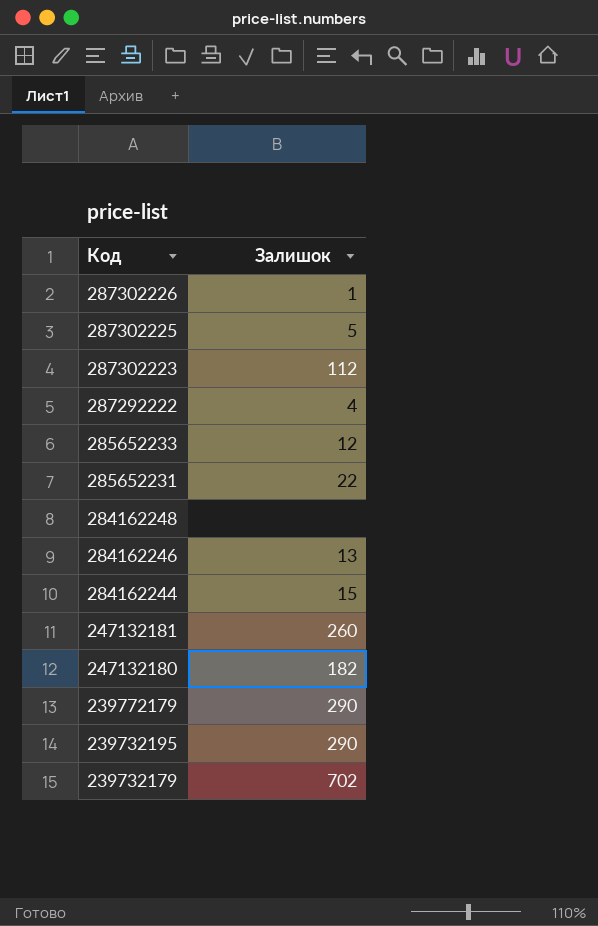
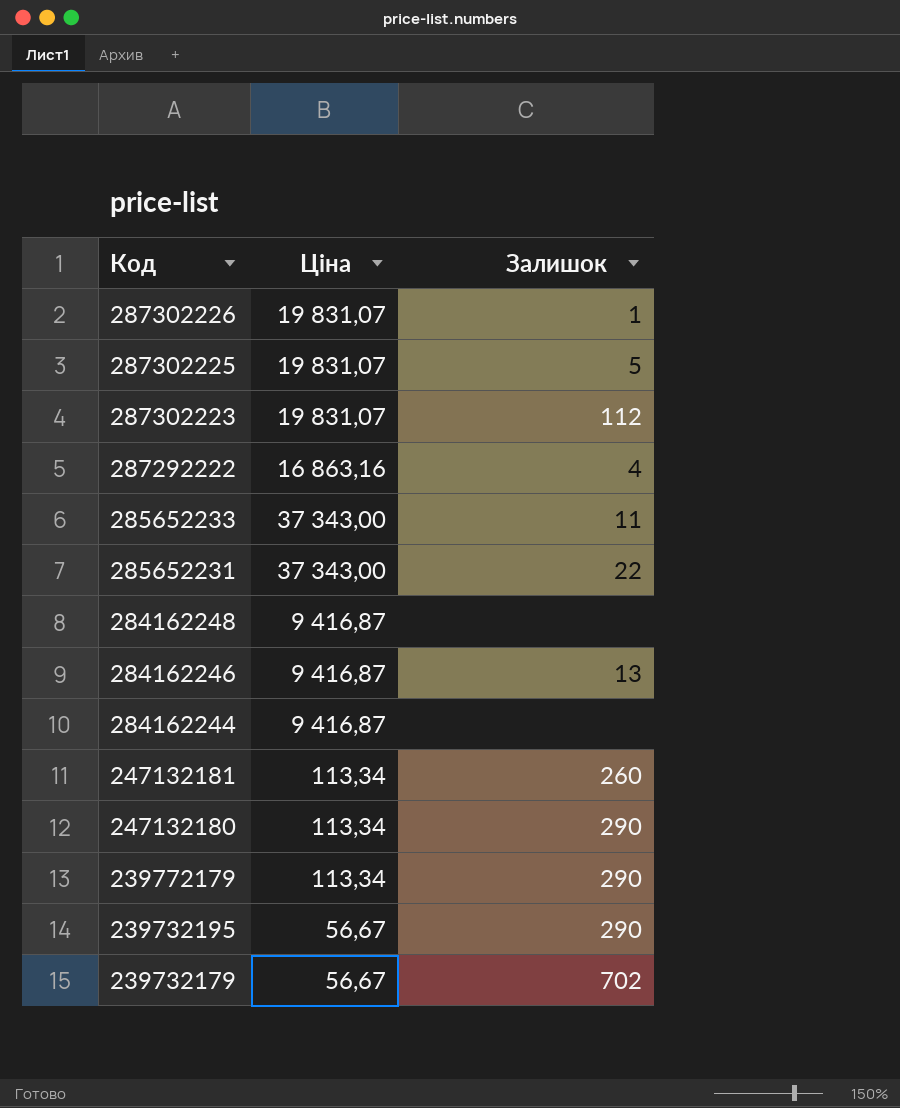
column Ціна | position: none -> 2
285652233 | Залишок: 12 -> 11
284162244 | Залишок: 15 -> none
247132180 | Залишок: 182 -> 290

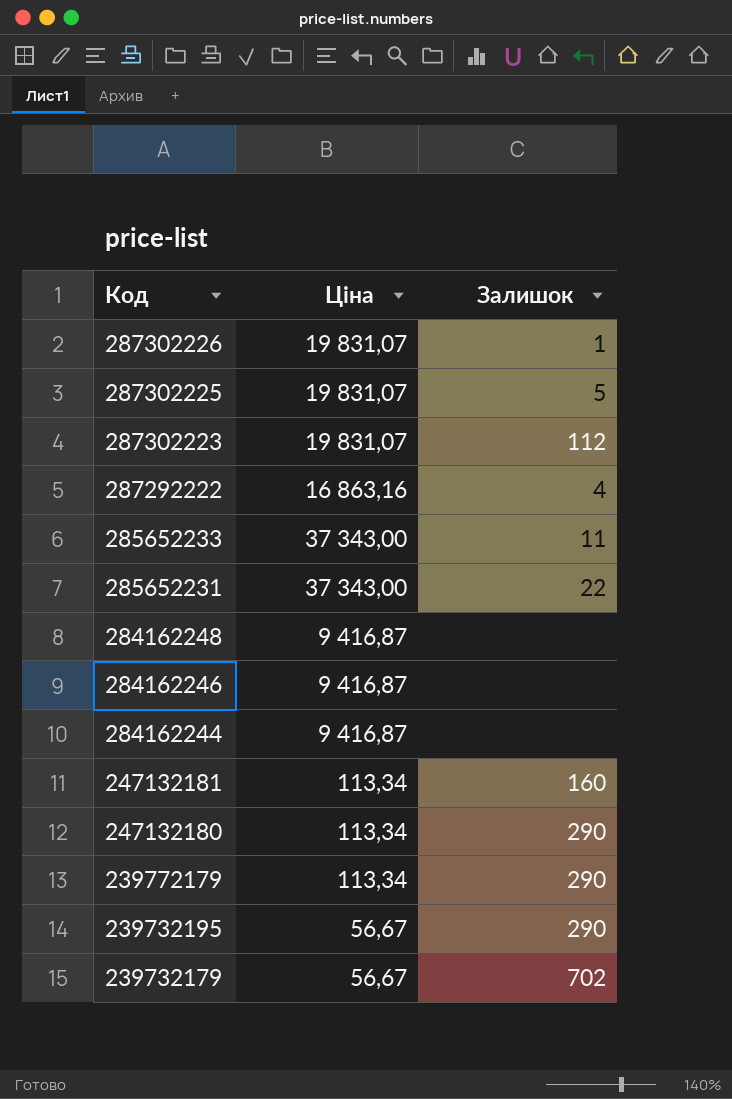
284162246 | Залишок: 13 -> none
247132181 | Залишок: 260 -> 160

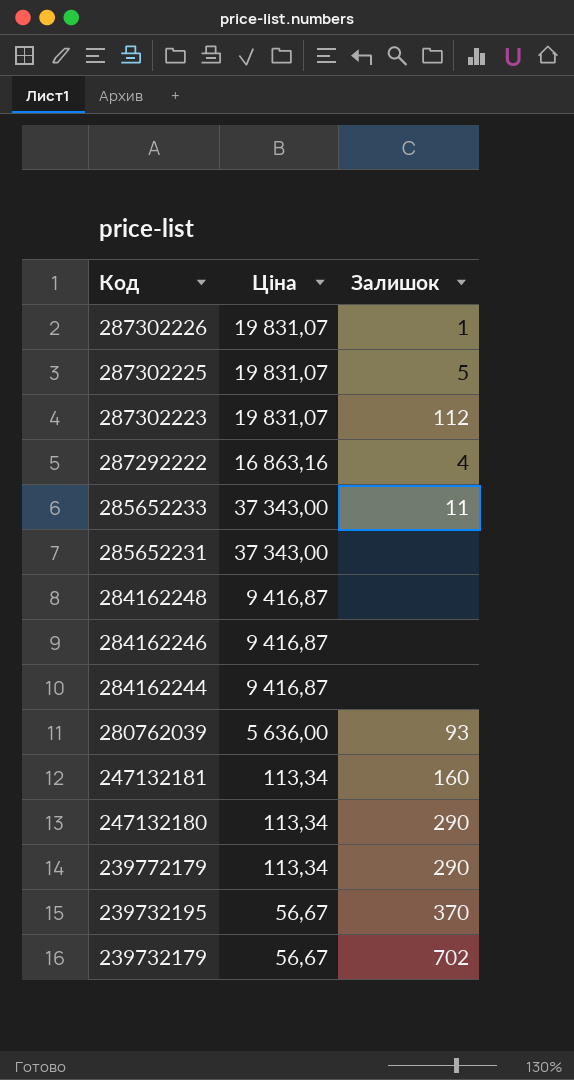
285652231 | Залишок: 22 -> none
row 280762039: none -> 5 636,00 | 93
239732195 | Залишок: 290 -> 370

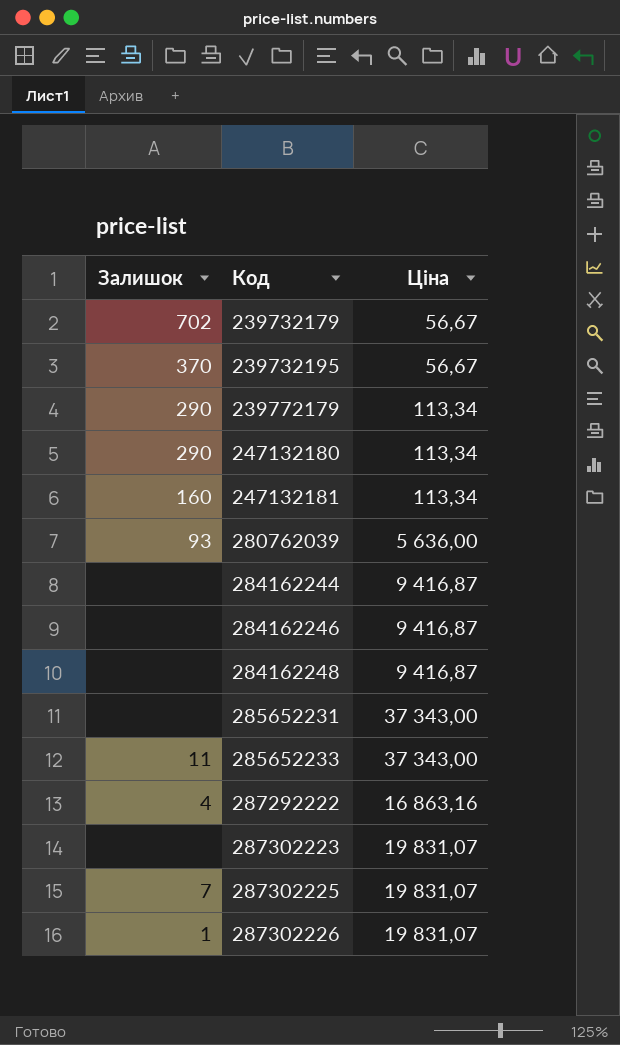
row order: Код descending -> Код ascending
column Залишок | position: 3 -> 1
287302223 | Залишок: 112 -> none
287302225 | Залишок: 5 -> 7

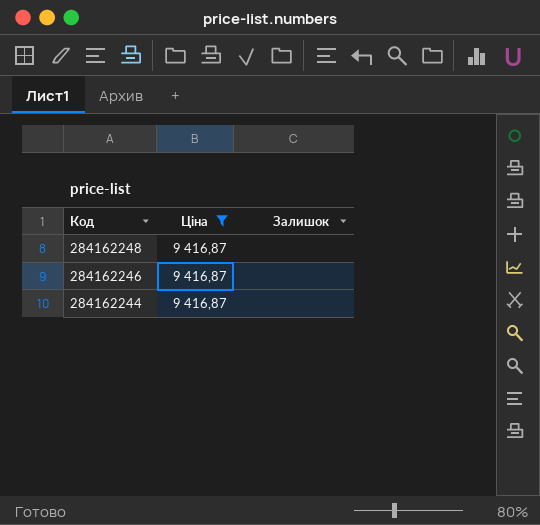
filter: none -> Ціна = 9 416,87
row order: Код ascending -> Код descending
column Залишок | position: 1 -> 3

